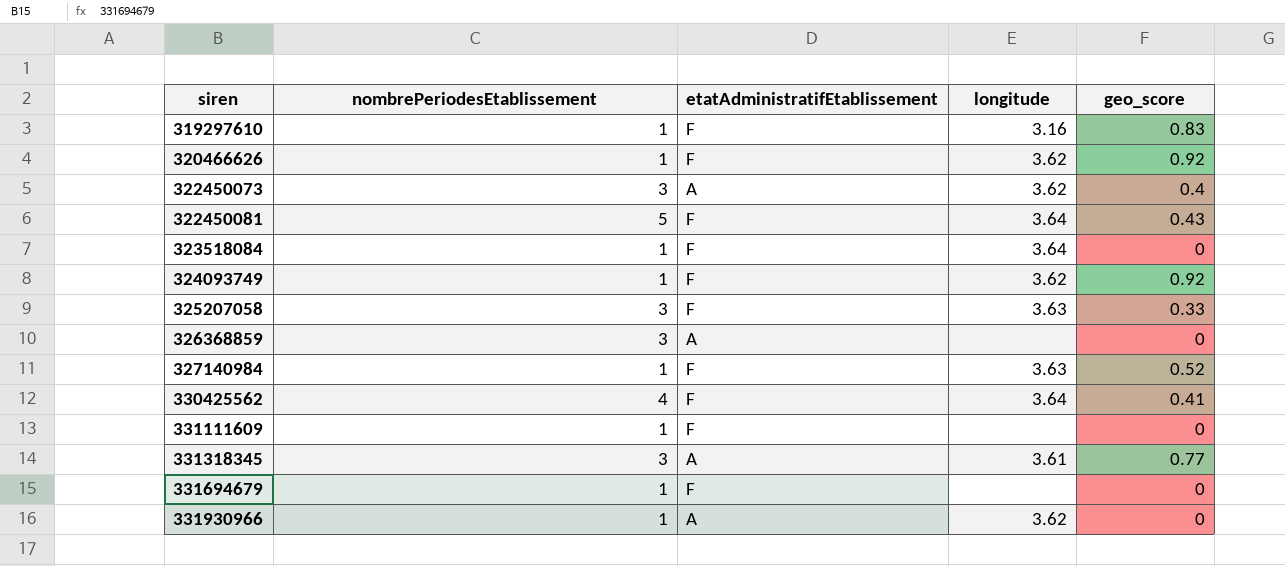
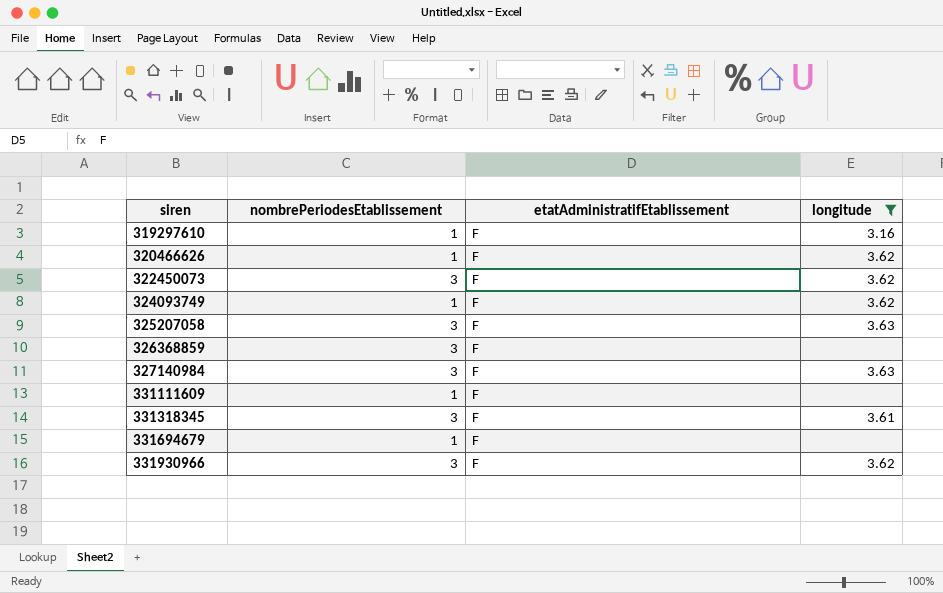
filter: none -> longitude != 3.64
column geo_score | position: 5 -> none
322450073 | etatAdministratifEtablissement: A -> F
326368859 | etatAdministratifEtablissement: A -> F
327140984 | nombrePeriodesEtablissement: 1 -> 3
331318345 | etatAdministratifEtablissement: A -> F
331930966 | nombrePeriodesEtablissement: 1 -> 3
331930966 | etatAdministratifEtablissement: A -> F

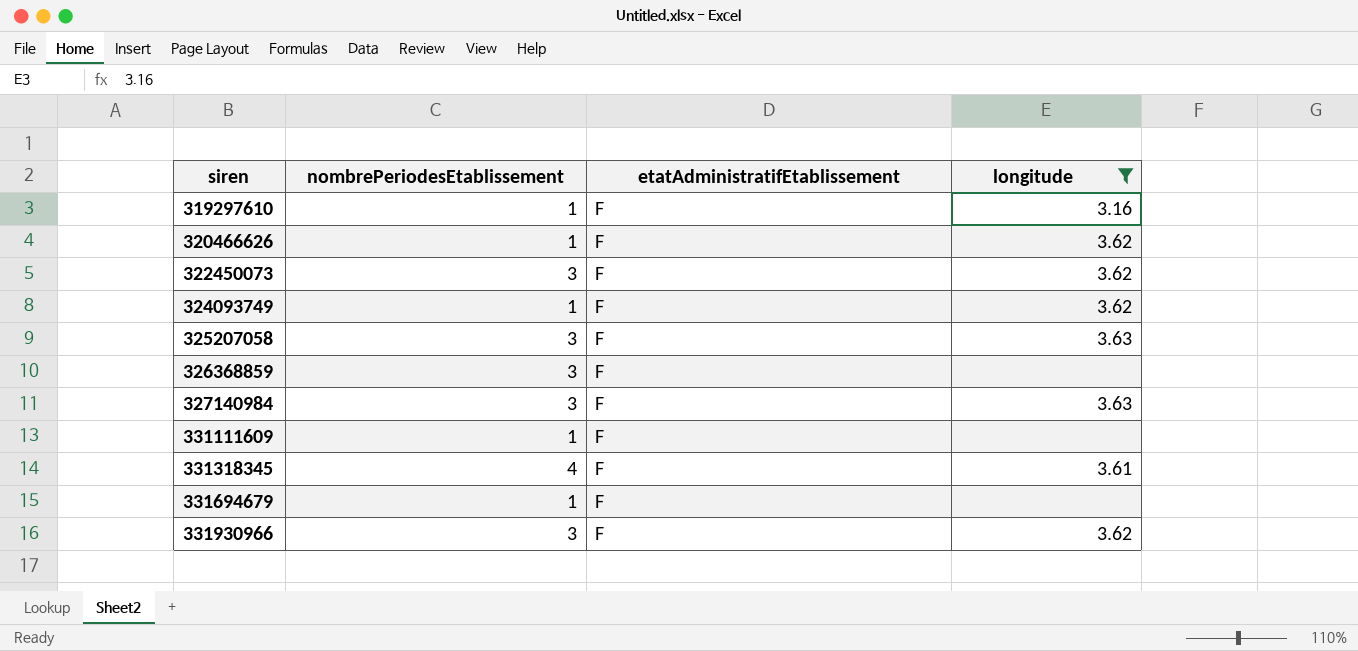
331318345 | nombrePeriodesEtablissement: 3 -> 4

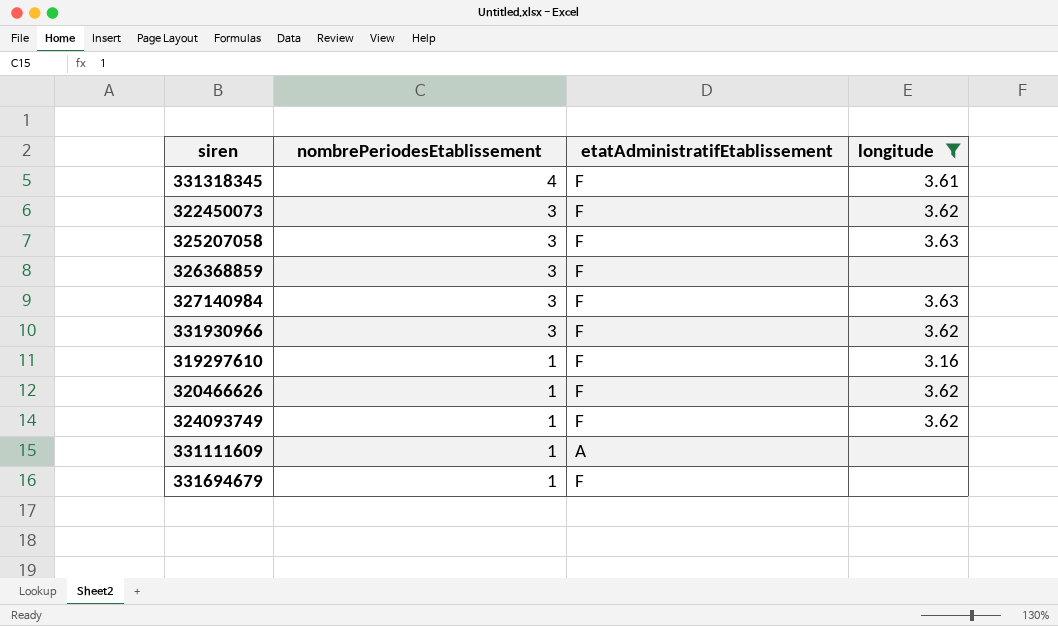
row order: siren ascending -> nombrePeriodesEtablissement descending
331111609 | etatAdministratifEtablissement: F -> A

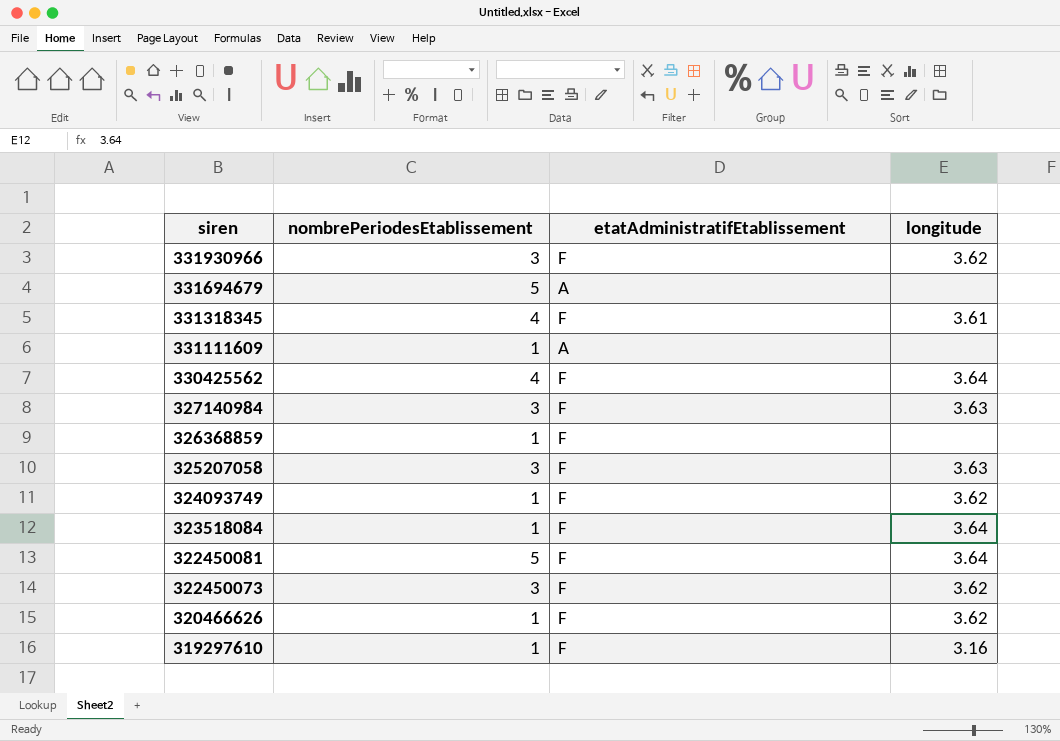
filter: longitude != 3.64 -> none
row order: nombrePeriodesEtablissement descending -> siren descending
331694679 | nombrePeriodesEtablissement: 1 -> 5
331694679 | etatAdministratifEtablissement: F -> A
326368859 | nombrePeriodesEtablissement: 3 -> 1

